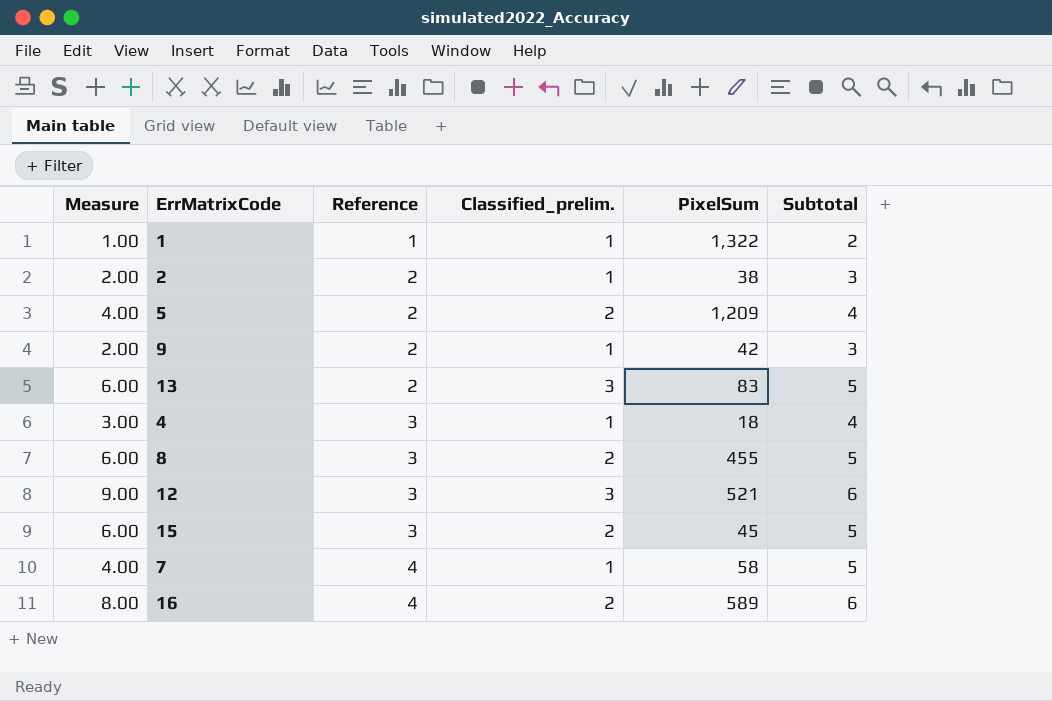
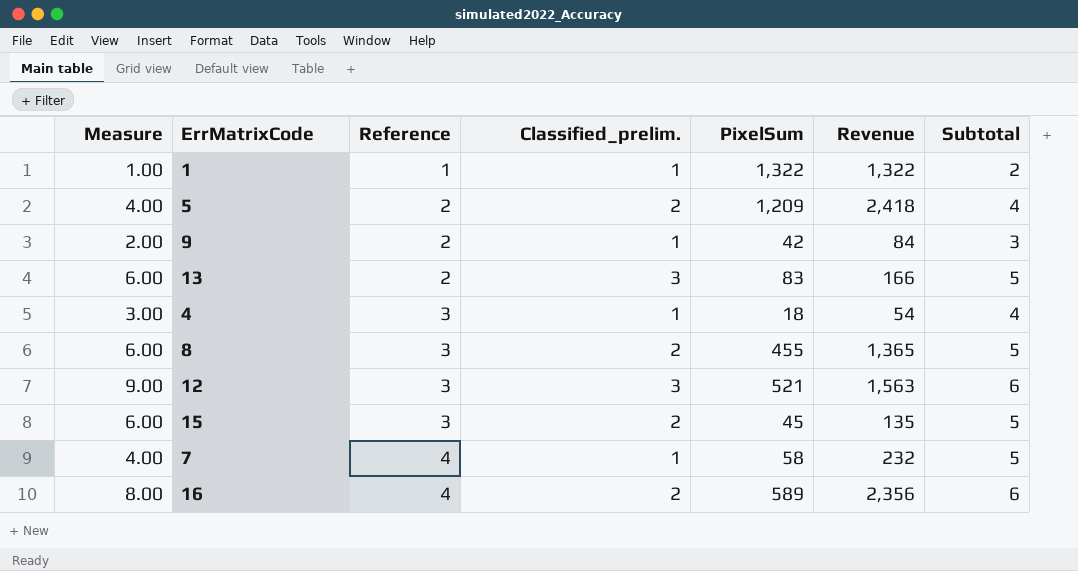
column Revenue | formula: none -> [Reference] * [PixelSum]
row 2: 2.00 | 2 | 1 | 38 | 3 -> none

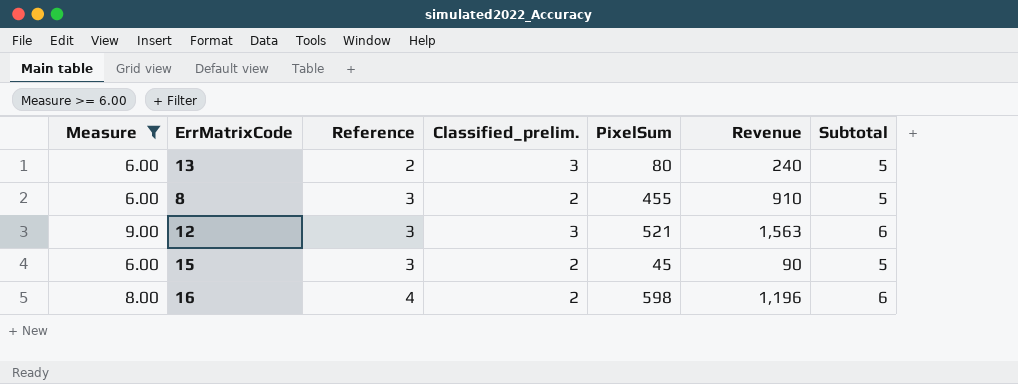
filter: none -> Measure >= 6.00
column Revenue | formula: [Reference] * [PixelSum] -> [Classified_prelim.] * [PixelSum]
13 | PixelSum: 83 -> 80
16 | PixelSum: 589 -> 598

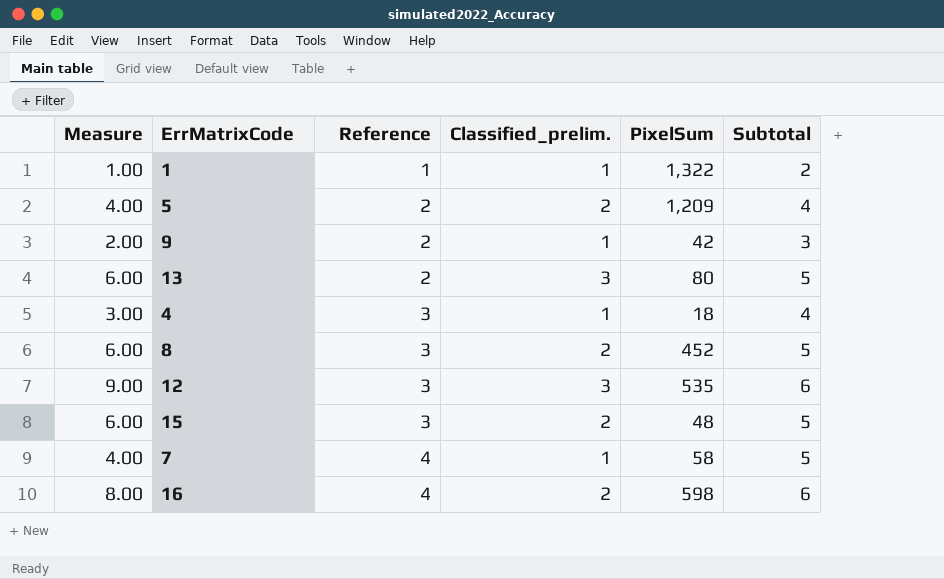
filter: Measure >= 6.00 -> none
column Revenue | formula: [Classified_prelim.] * [PixelSum] -> none
8 | PixelSum: 455 -> 452
12 | PixelSum: 521 -> 535
15 | PixelSum: 45 -> 48

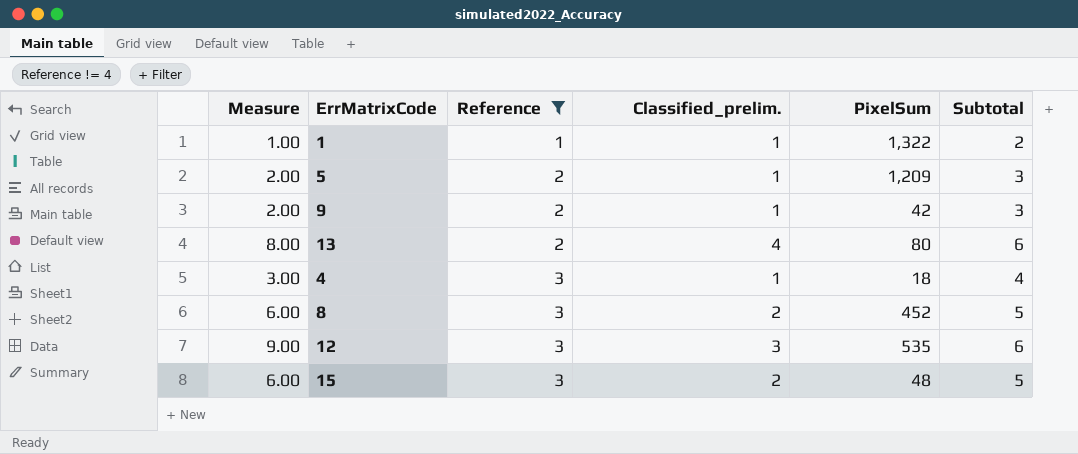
filter: none -> Reference != 4
5 | Measure: 4.00 -> 2.00
5 | Classified_prelim.: 2 -> 1
5 | Subtotal: 4 -> 3
13 | Measure: 6.00 -> 8.00
13 | Classified_prelim.: 3 -> 4
13 | Subtotal: 5 -> 6

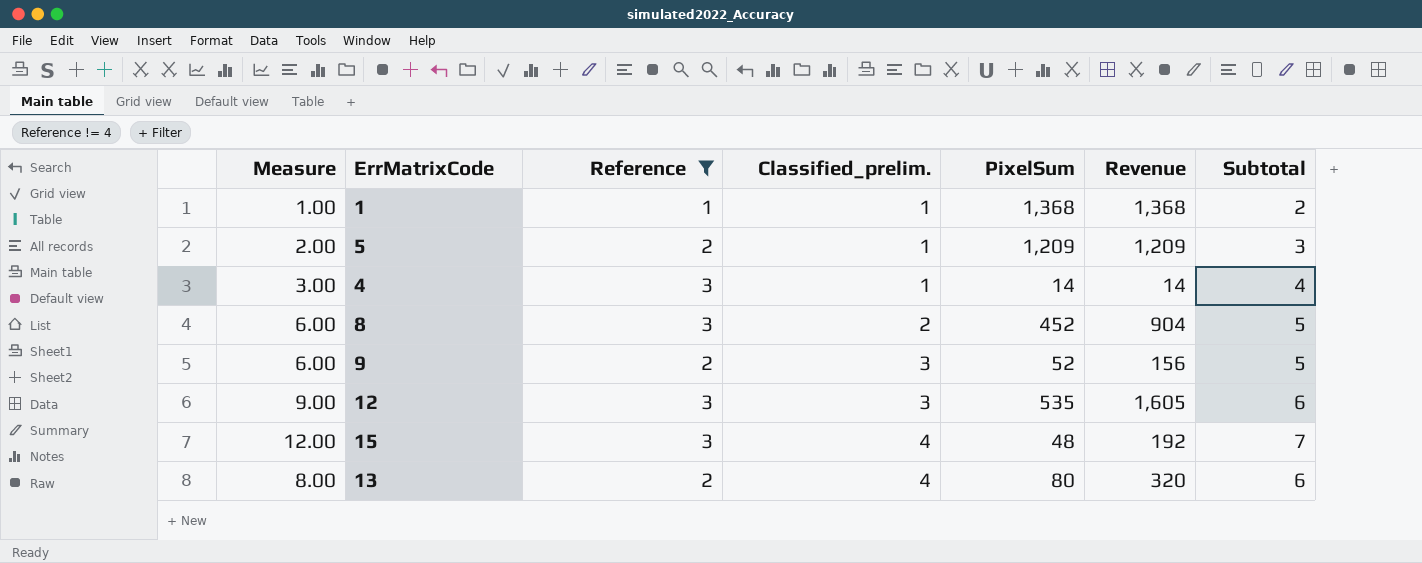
row order: Reference ascending -> Classified_prelim. ascending
column Revenue | formula: none -> [Classified_prelim.] * [PixelSum]
1 | PixelSum: 1,322 -> 1,368
4 | PixelSum: 18 -> 14
9 | Measure: 2.00 -> 6.00
9 | Classified_prelim.: 1 -> 3
9 | PixelSum: 42 -> 52
9 | Subtotal: 3 -> 5
15 | Measure: 6.00 -> 12.00
15 | Classified_prelim.: 2 -> 4
15 | Subtotal: 5 -> 7

